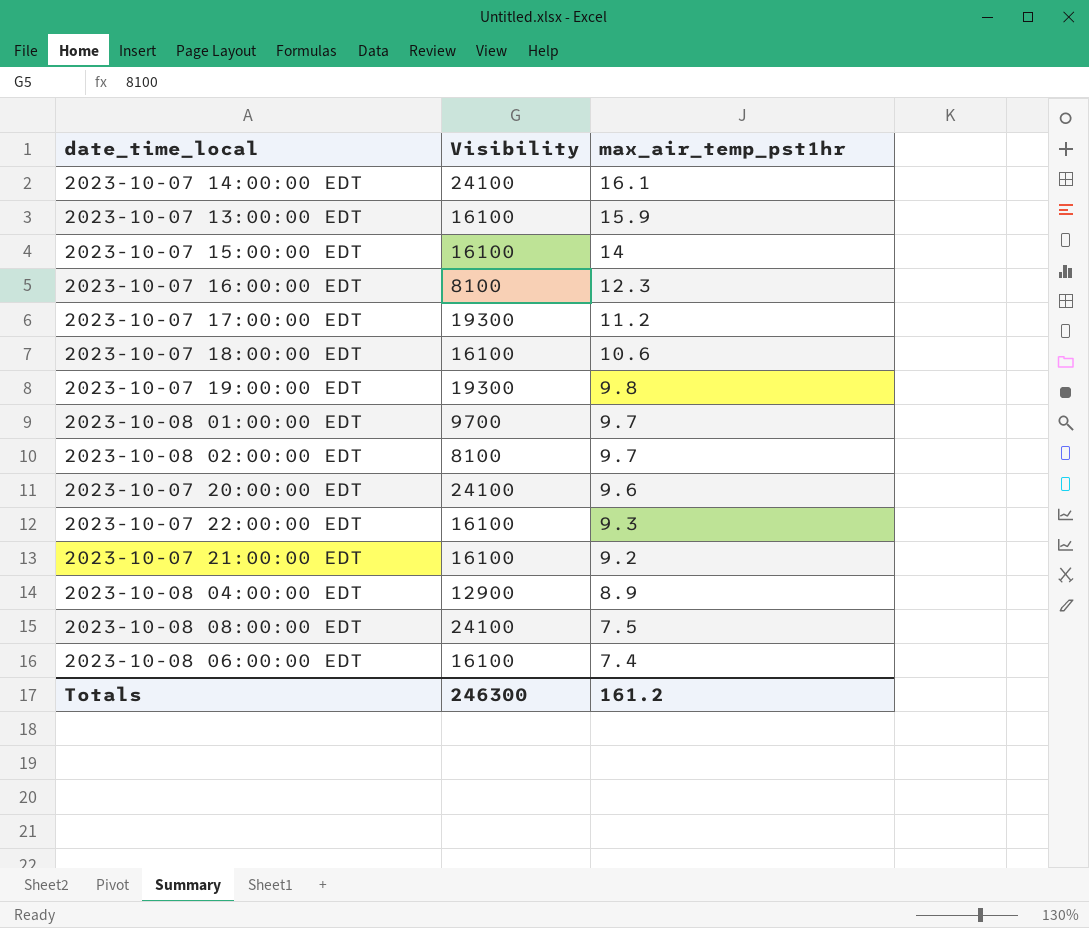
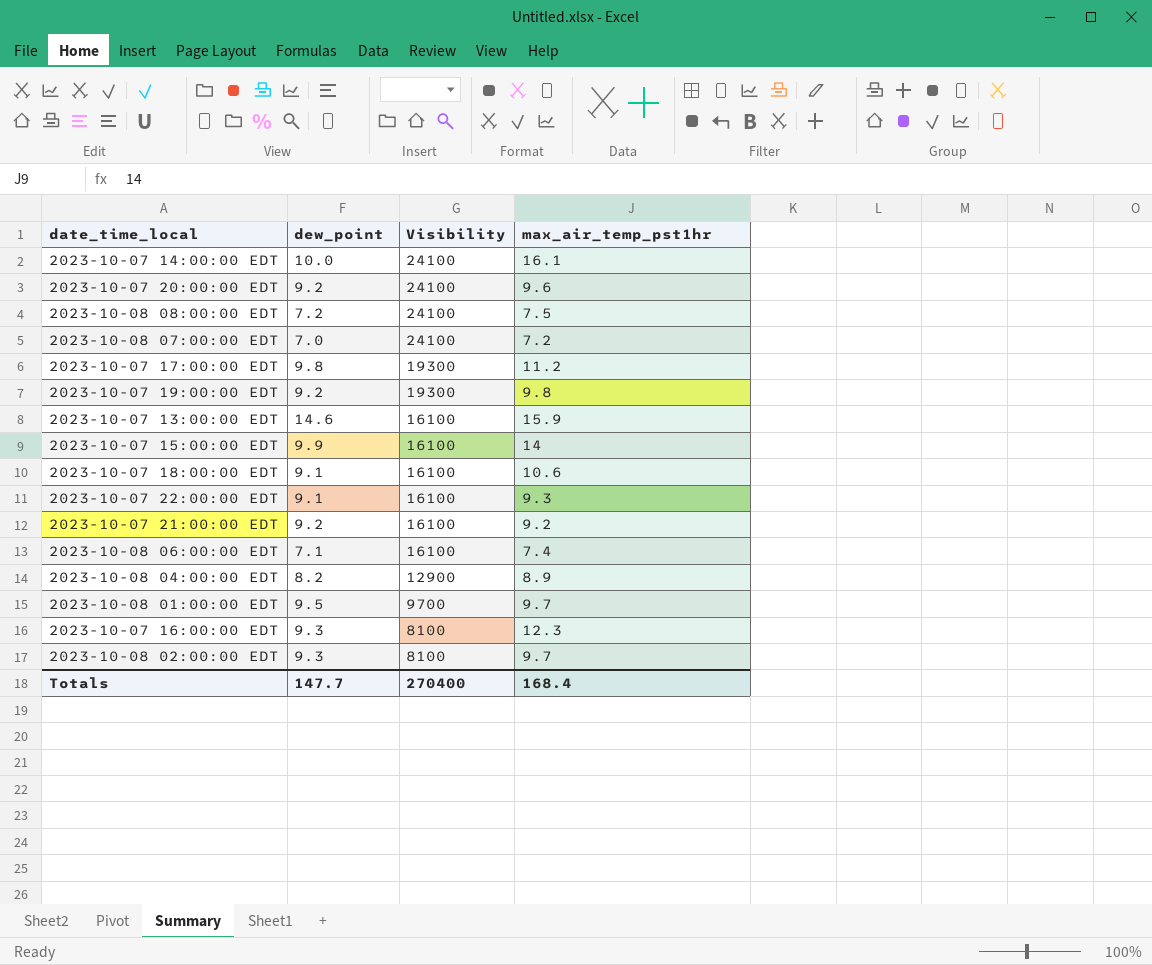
row order: max_air_temp_pst1hr descending -> Visibility descending
column dew_point | position: none -> 2
row 2023-10-08 07:00:00 EDT: none -> 7.0 | 24100 | 7.2
Totals | Visibility: 246300 -> 270400
Totals | max_air_temp_pst1hr: 161.2 -> 168.4

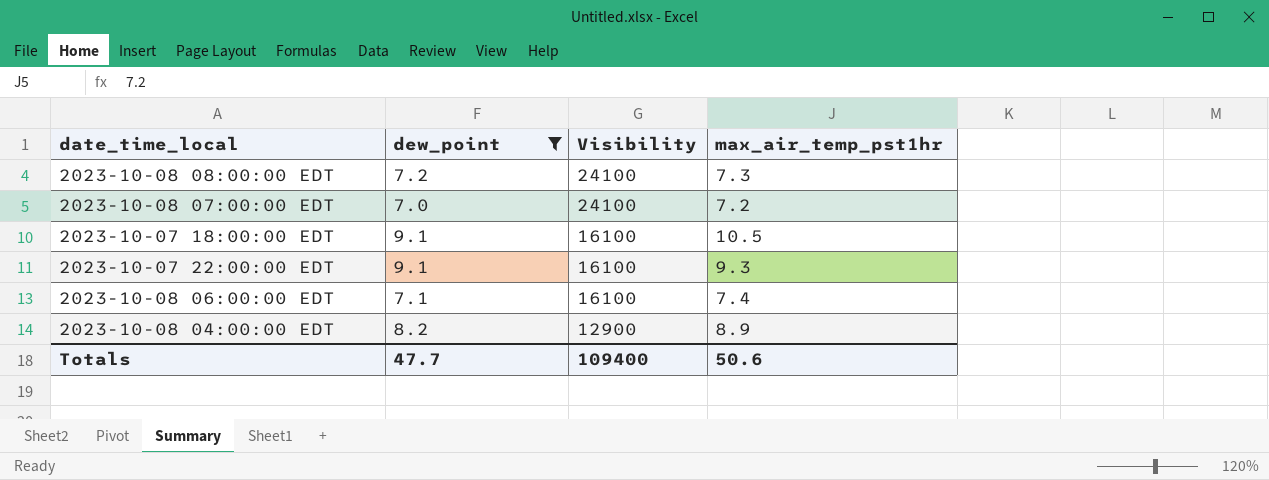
filter: none -> dew_point <= 9.1
2023-10-08 08:00:00 EDT | max_air_temp_pst1hr: 7.5 -> 7.3
2023-10-07 18:00:00 EDT | max_air_temp_pst1hr: 10.6 -> 10.5
Totals | dew_point: 147.7 -> 47.7
Totals | Visibility: 270400 -> 109400
Totals | max_air_temp_pst1hr: 168.4 -> 50.6

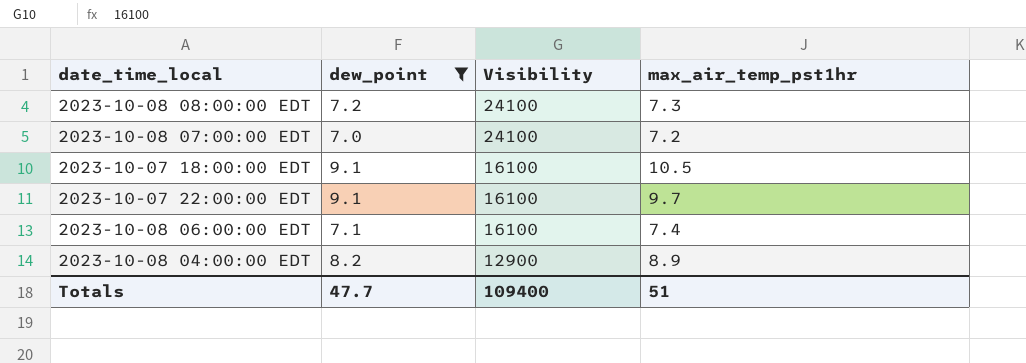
2023-10-07 22:00:00 EDT | max_air_temp_pst1hr: 9.3 -> 9.7
Totals | max_air_temp_pst1hr: 50.6 -> 51

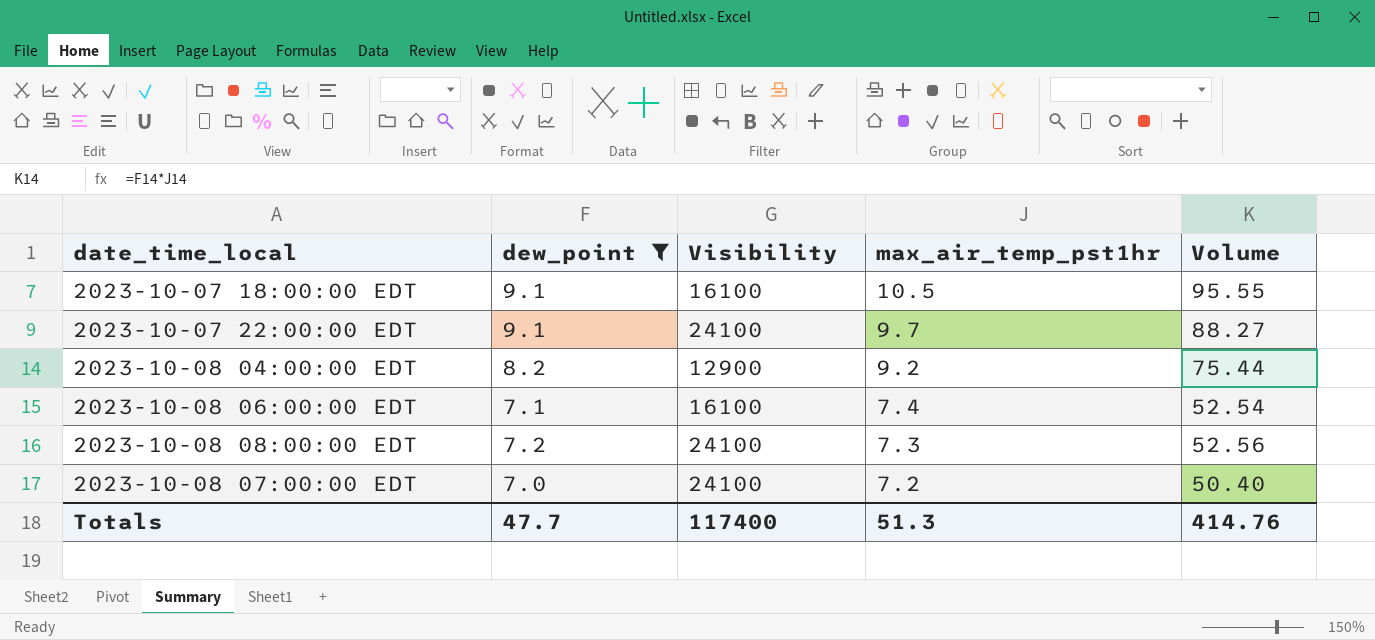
row order: Visibility descending -> max_air_temp_pst1hr descending
column Volume | formula: none -> [dew_point] * [max_air_temp_pst1hr]
2023-10-07 22:00:00 EDT | Visibility: 16100 -> 24100
2023-10-08 04:00:00 EDT | max_air_temp_pst1hr: 8.9 -> 9.2
Totals | Visibility: 109400 -> 117400
Totals | max_air_temp_pst1hr: 51 -> 51.3

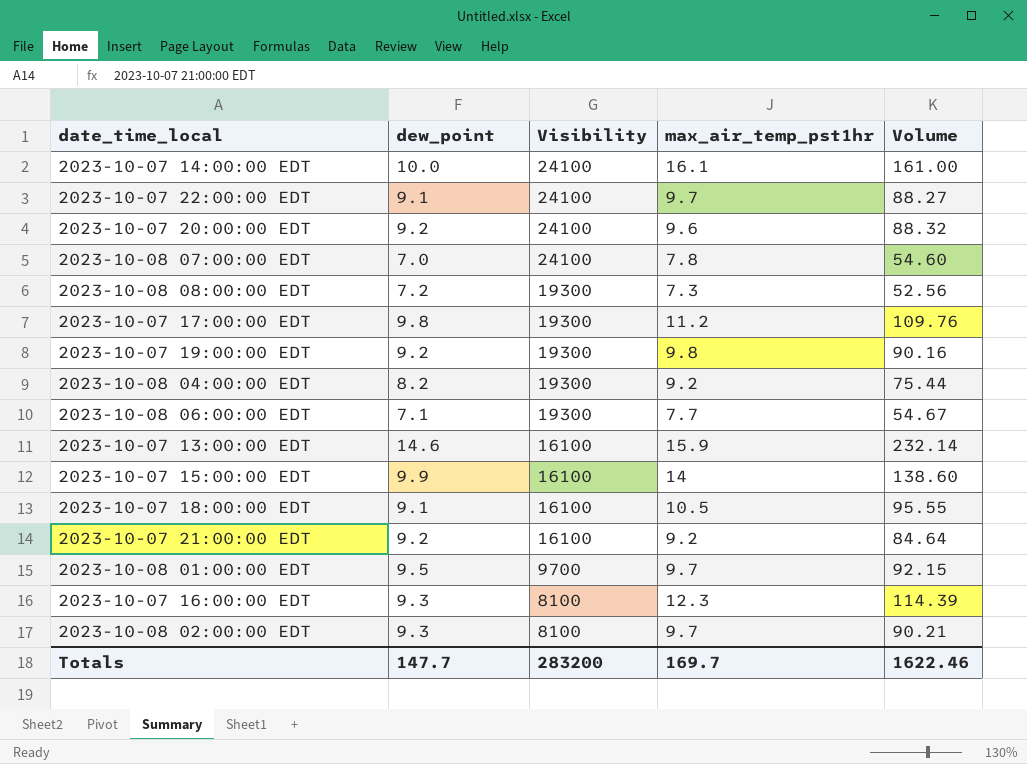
filter: dew_point <= 9.1 -> none
row order: max_air_temp_pst1hr descending -> Visibility descending
2023-10-08 07:00:00 EDT | max_air_temp_pst1hr: 7.2 -> 7.8
2023-10-08 07:00:00 EDT | Volume: 50.40 -> 54.60
2023-10-08 08:00:00 EDT | Visibility: 24100 -> 19300
2023-10-08 04:00:00 EDT | Visibility: 12900 -> 19300
2023-10-08 06:00:00 EDT | Visibility: 16100 -> 19300
2023-10-08 06:00:00 EDT | max_air_temp_pst1hr: 7.4 -> 7.7
2023-10-08 06:00:00 EDT | Volume: 52.54 -> 54.67
Totals | dew_point: 47.7 -> 147.7
Totals | Visibility: 117400 -> 283200
Totals | max_air_temp_pst1hr: 51.3 -> 169.7
Totals | Volume: 414.76 -> 1622.46

